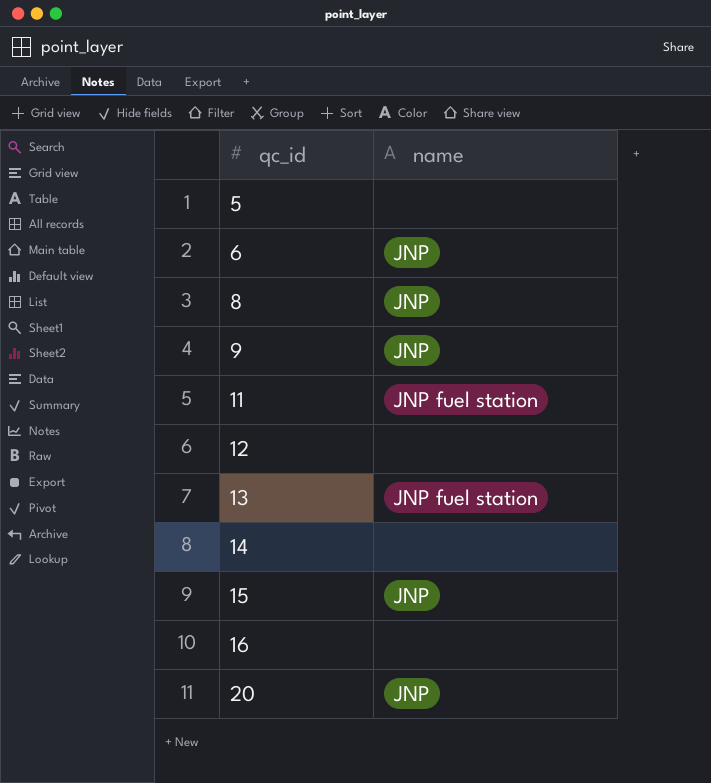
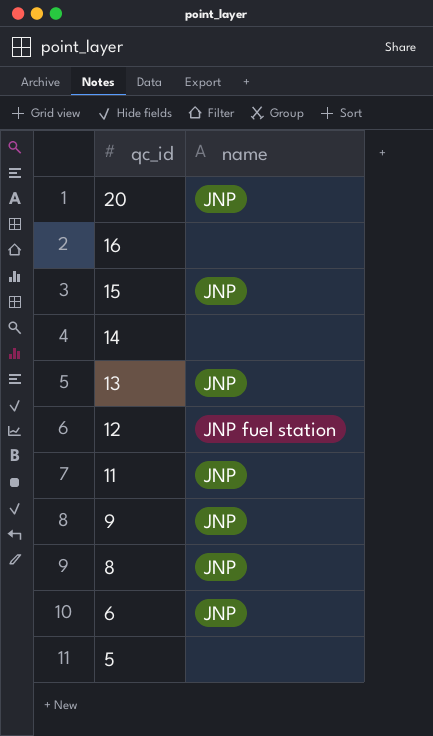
row order: qc_id ascending -> qc_id descending
13 | name: JNP fuel station -> JNP
12 | name: none -> JNP fuel station
11 | name: JNP fuel station -> JNP

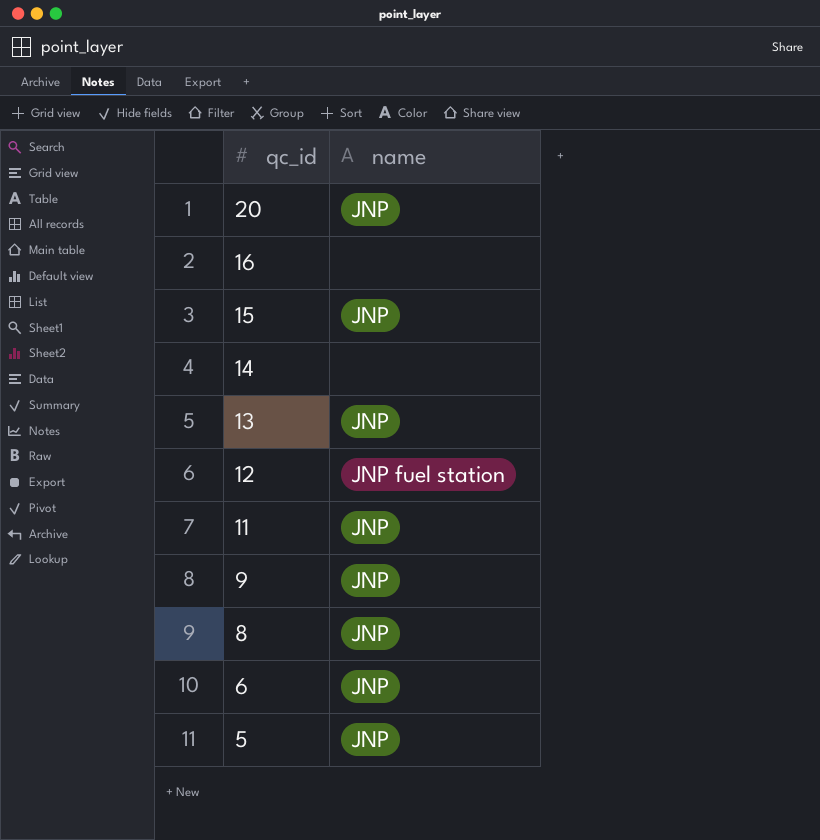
5 | name: none -> JNP

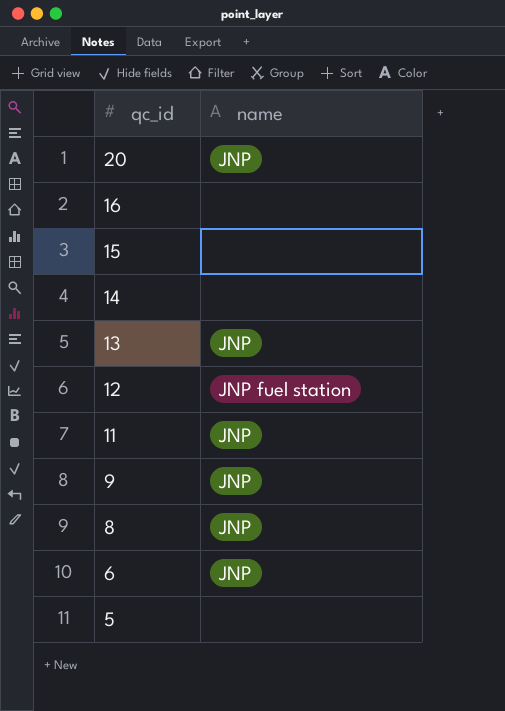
15 | name: JNP -> none
5 | name: JNP -> none

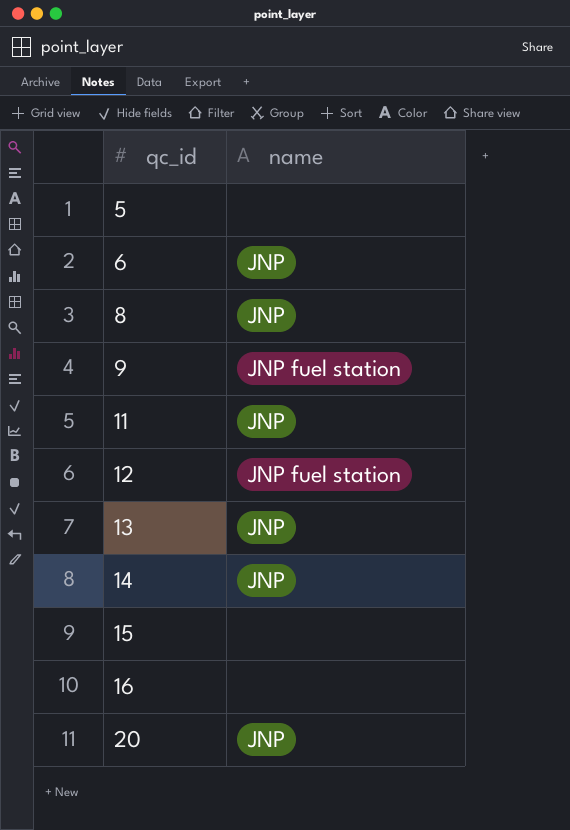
row order: qc_id descending -> qc_id ascending
9 | name: JNP -> JNP fuel station
14 | name: none -> JNP

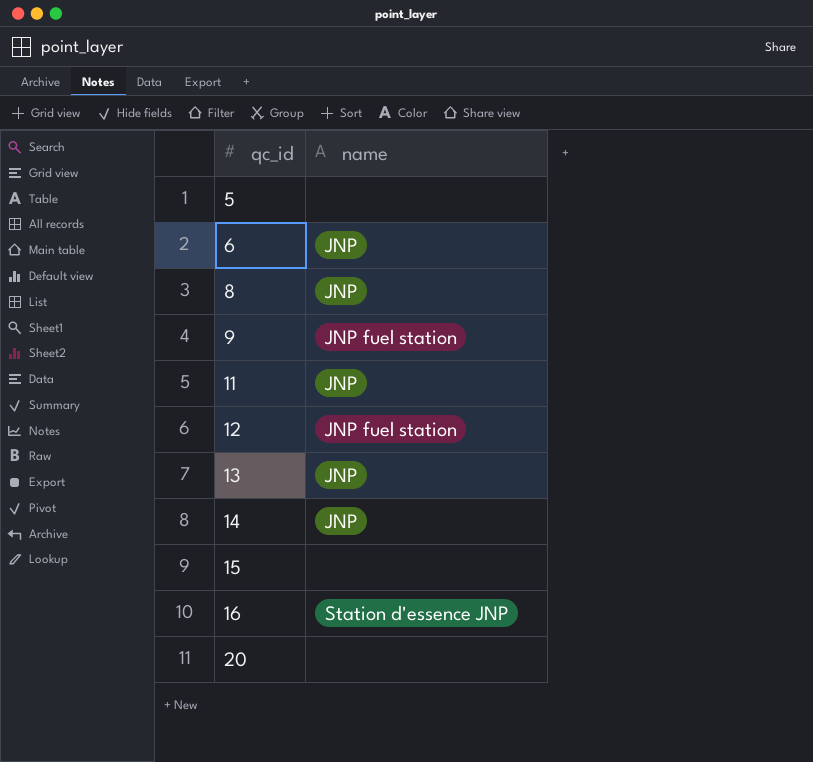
16 | name: none -> Station d'essence JNP
20 | name: JNP -> none

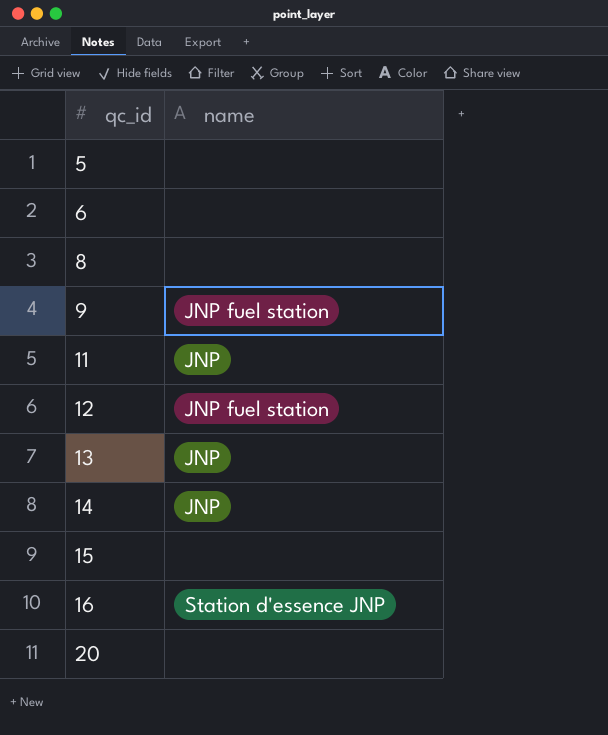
6 | name: JNP -> none
8 | name: JNP -> none

